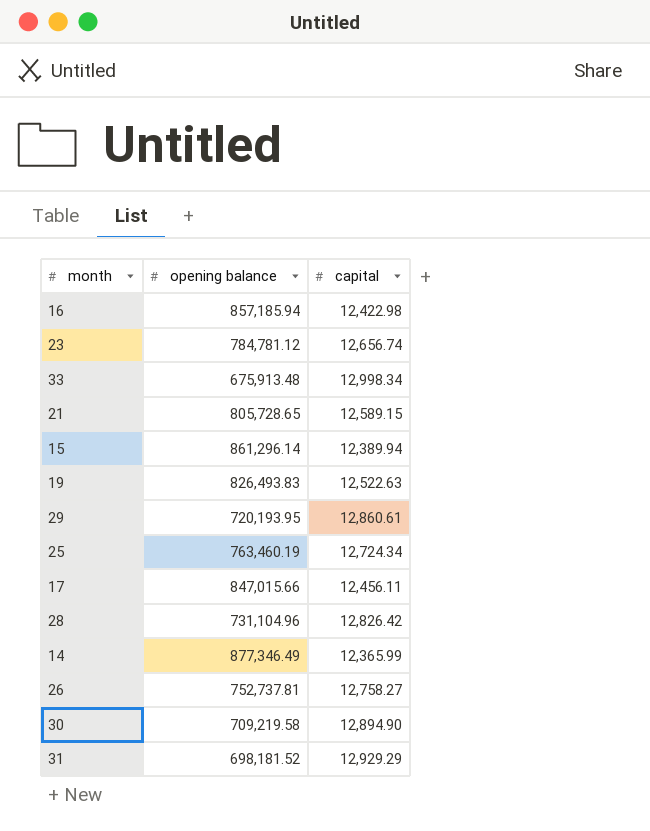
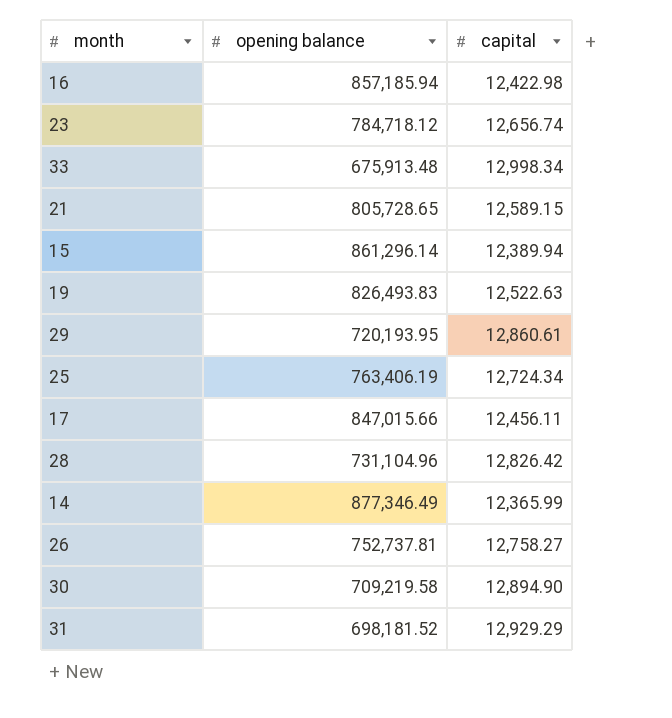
23 | opening balance: 784,781.12 -> 784,718.12
25 | opening balance: 763,460.19 -> 763,406.19

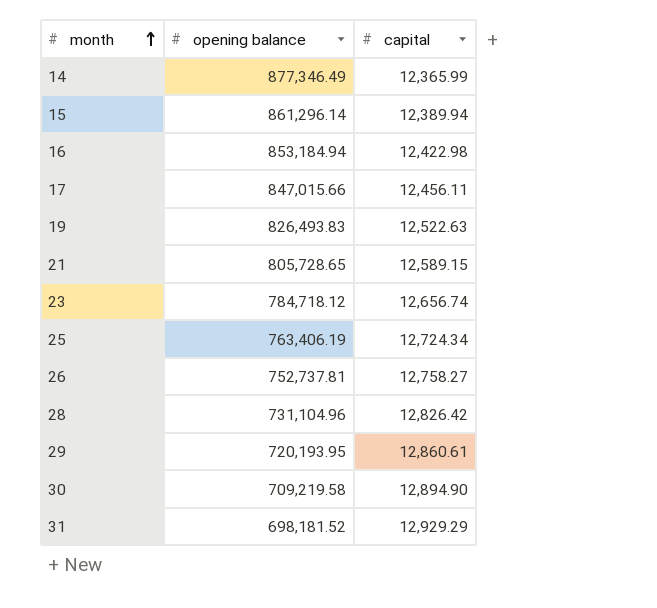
row order: none -> month ascending
row 33: 675,913.48 | 12,998.34 -> none
16 | opening balance: 857,185.94 -> 853,184.94

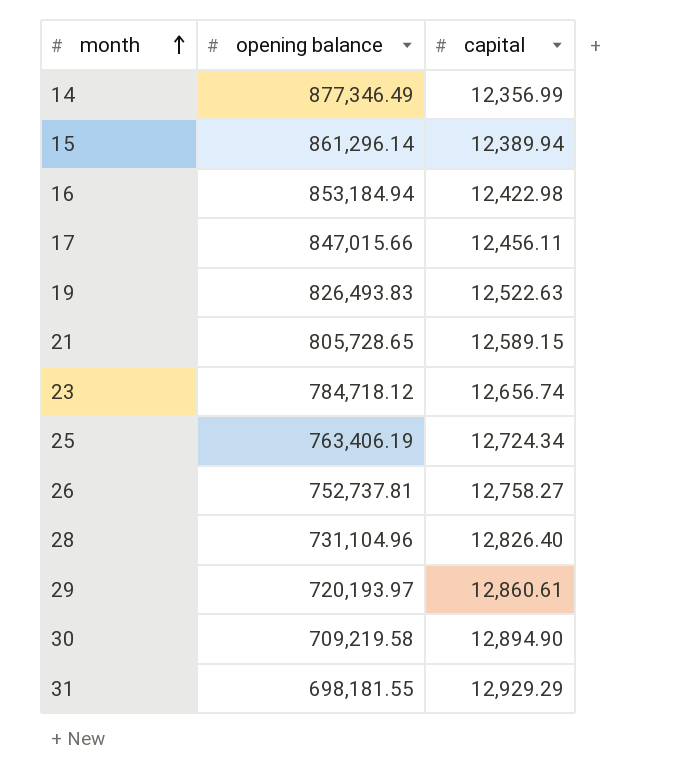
14 | capital: 12,365.99 -> 12,356.99
28 | capital: 12,826.42 -> 12,826.40
29 | opening balance: 720,193.95 -> 720,193.97
31 | opening balance: 698,181.52 -> 698,181.55

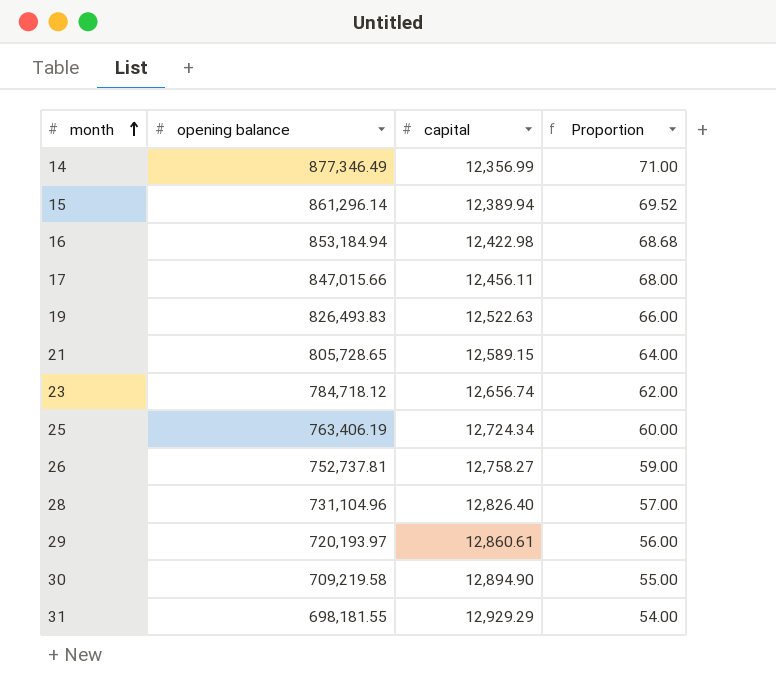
column Proportion | formula: none -> [opening balance] / [capital]

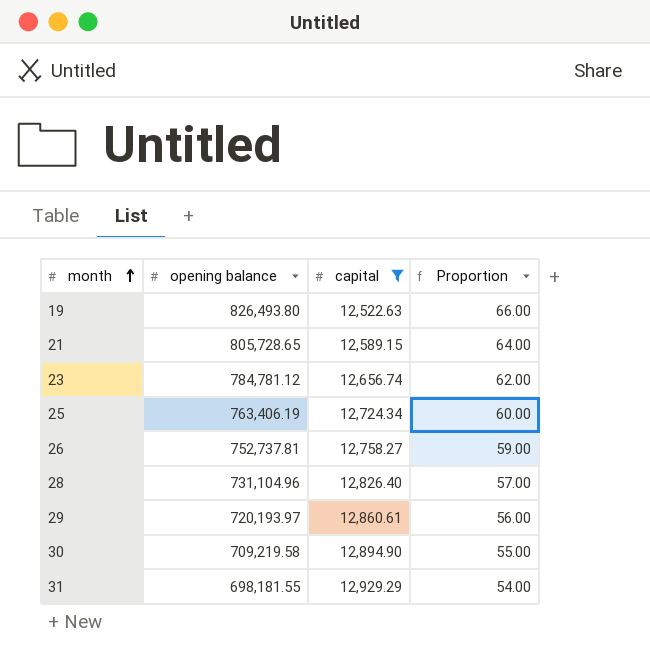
filter: none -> capital >= 12,522.63
19 | opening balance: 826,493.83 -> 826,493.80
23 | opening balance: 784,718.12 -> 784,781.12

